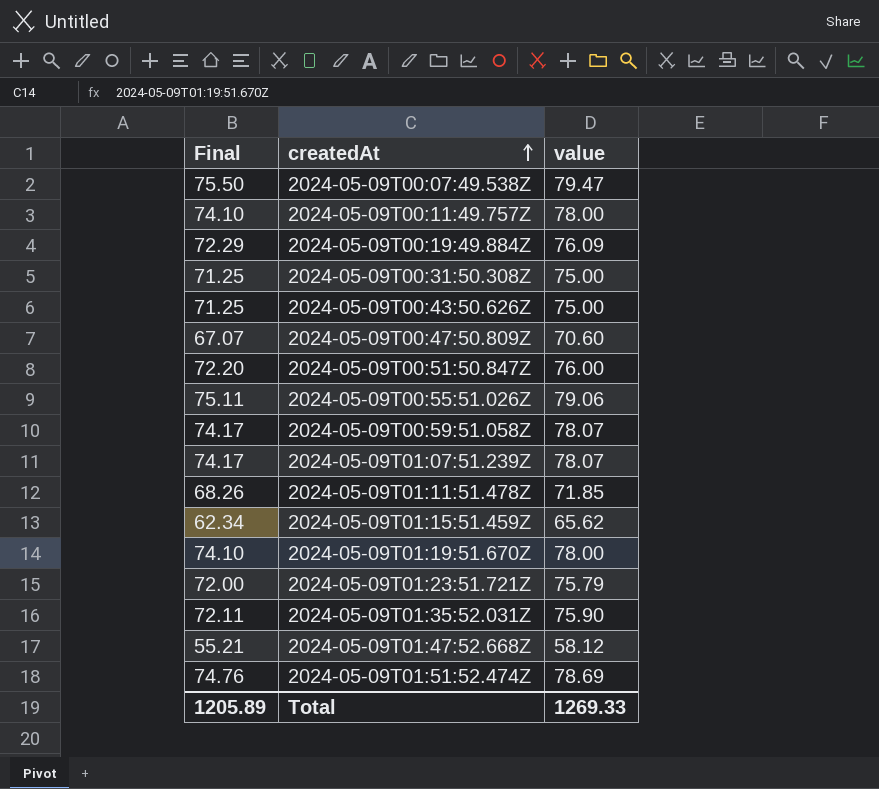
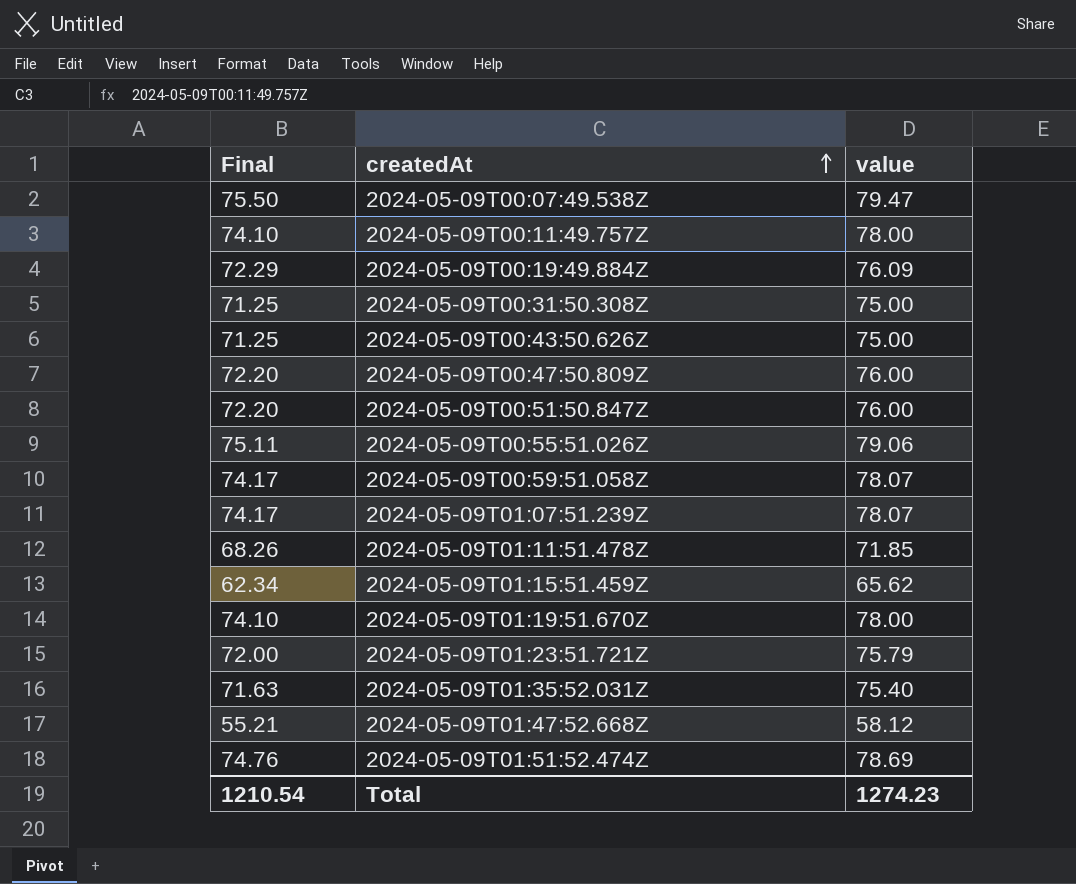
2024-05-09T00:47:50.809Z | Final: 67.07 -> 72.20
2024-05-09T00:47:50.809Z | value: 70.60 -> 76.00
2024-05-09T01:35:52.031Z | Final: 72.11 -> 71.63
2024-05-09T01:35:52.031Z | value: 75.90 -> 75.40
Total | Final: 1205.89 -> 1210.54
Total | value: 1269.33 -> 1274.23

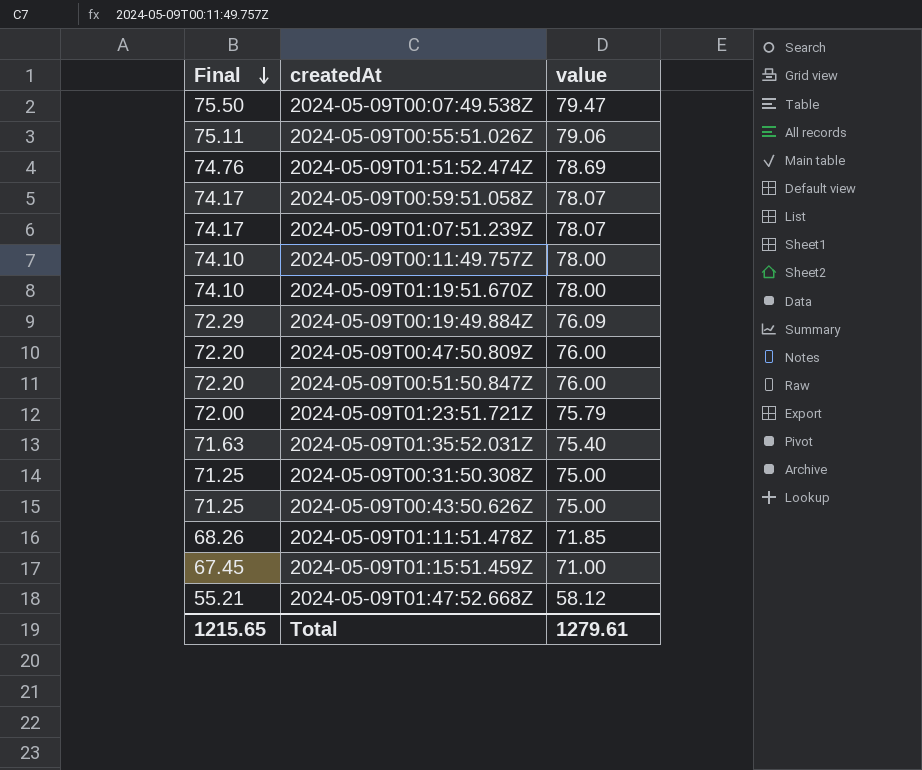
row order: createdAt ascending -> Final descending
2024-05-09T01:15:51.459Z | Final: 62.34 -> 67.45
2024-05-09T01:15:51.459Z | value: 65.62 -> 71.00
Total | Final: 1210.54 -> 1215.65
Total | value: 1274.23 -> 1279.61

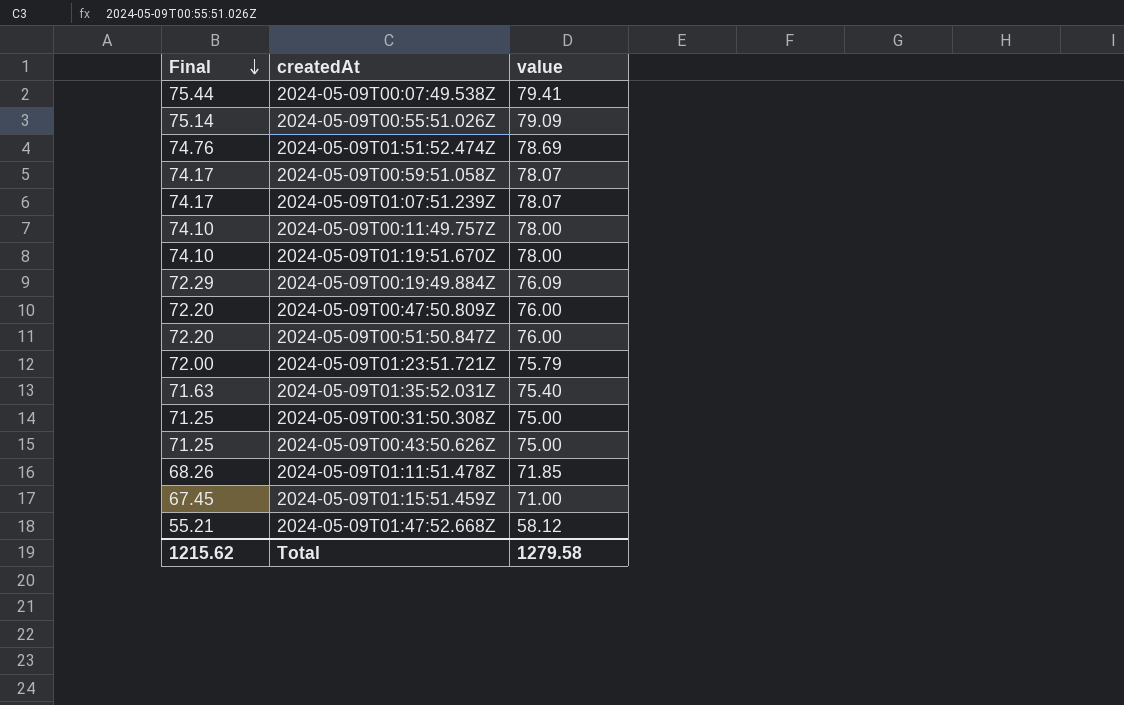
2024-05-09T00:07:49.538Z | Final: 75.50 -> 75.44
2024-05-09T00:07:49.538Z | value: 79.47 -> 79.41
2024-05-09T00:55:51.026Z | Final: 75.11 -> 75.14
2024-05-09T00:55:51.026Z | value: 79.06 -> 79.09
Total | Final: 1215.65 -> 1215.62
Total | value: 1279.61 -> 1279.58

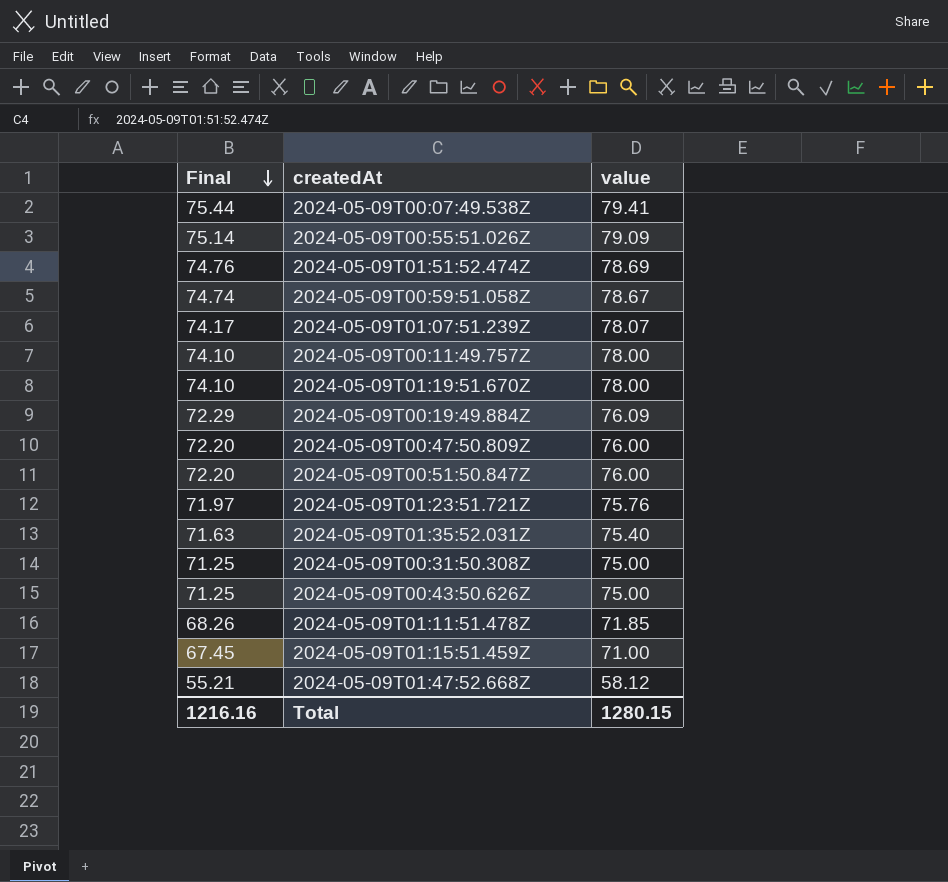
2024-05-09T00:59:51.058Z | Final: 74.17 -> 74.74
2024-05-09T00:59:51.058Z | value: 78.07 -> 78.67
2024-05-09T01:23:51.721Z | Final: 72.00 -> 71.97
2024-05-09T01:23:51.721Z | value: 75.79 -> 75.76
Total | Final: 1215.62 -> 1216.16
Total | value: 1279.58 -> 1280.15

